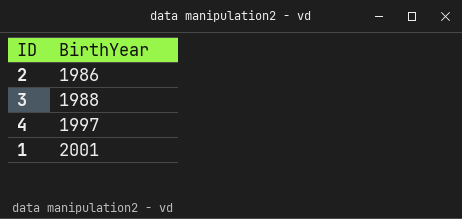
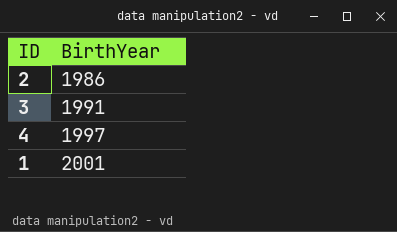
3 | BirthYear: 1988 -> 1991

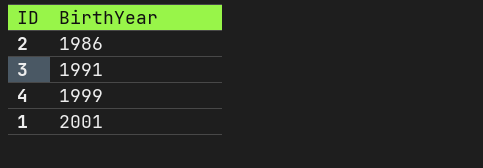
4 | BirthYear: 1997 -> 1999

